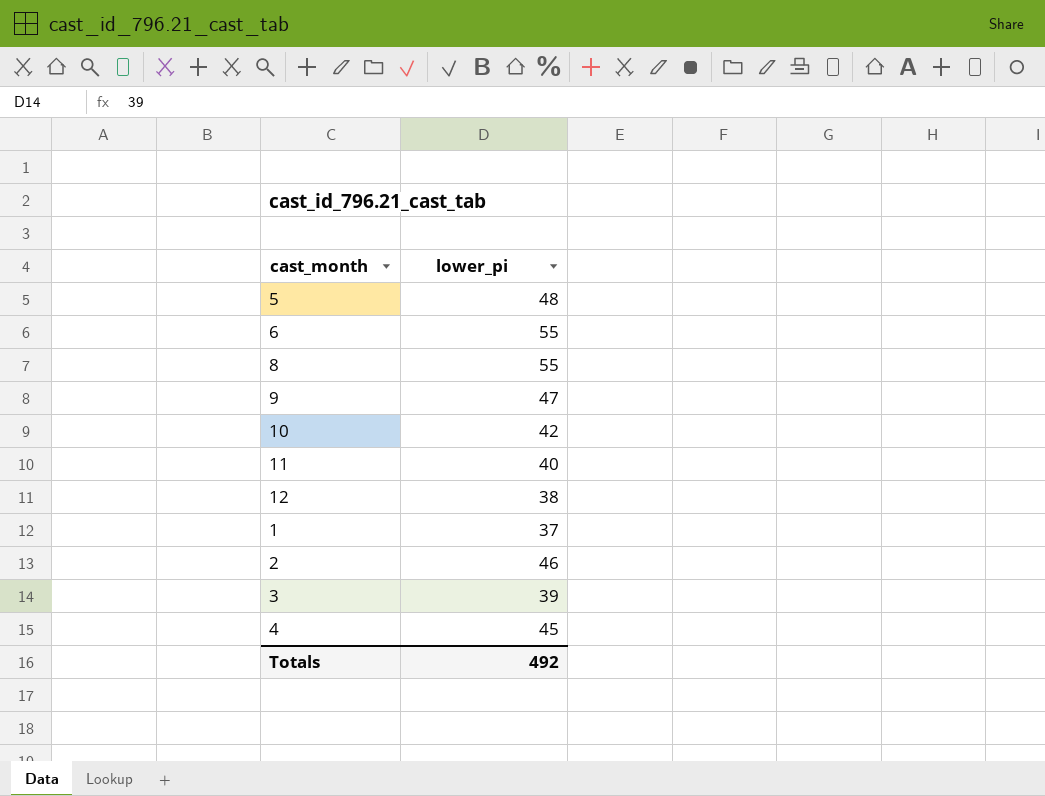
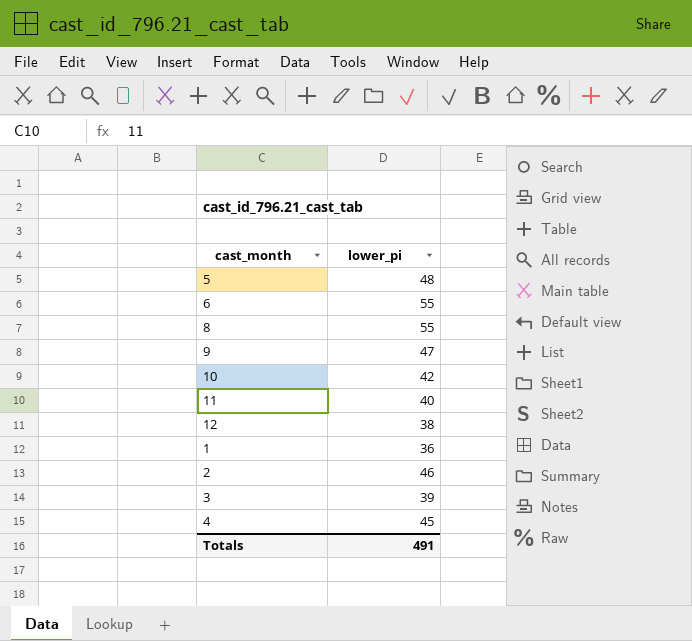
1 | lower_pi: 37 -> 36
Totals | lower_pi: 492 -> 491

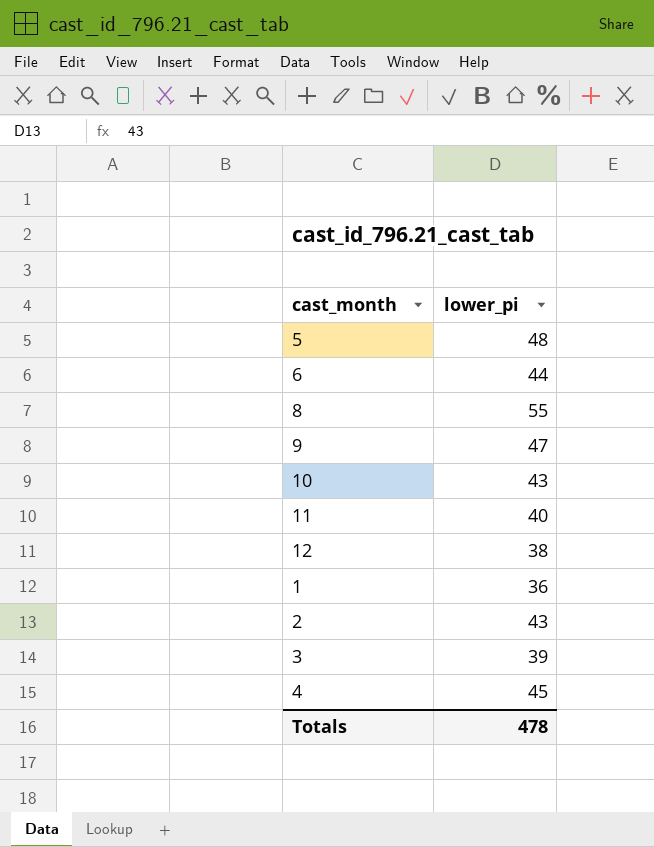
6 | lower_pi: 55 -> 44
10 | lower_pi: 42 -> 43
2 | lower_pi: 46 -> 43
Totals | lower_pi: 491 -> 478

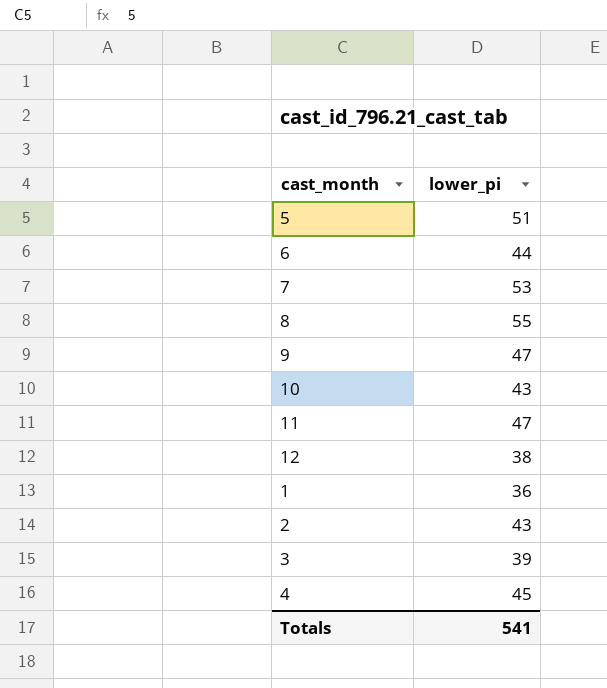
5 | lower_pi: 48 -> 51
row 7: none -> 53
11 | lower_pi: 40 -> 47
Totals | lower_pi: 478 -> 541

